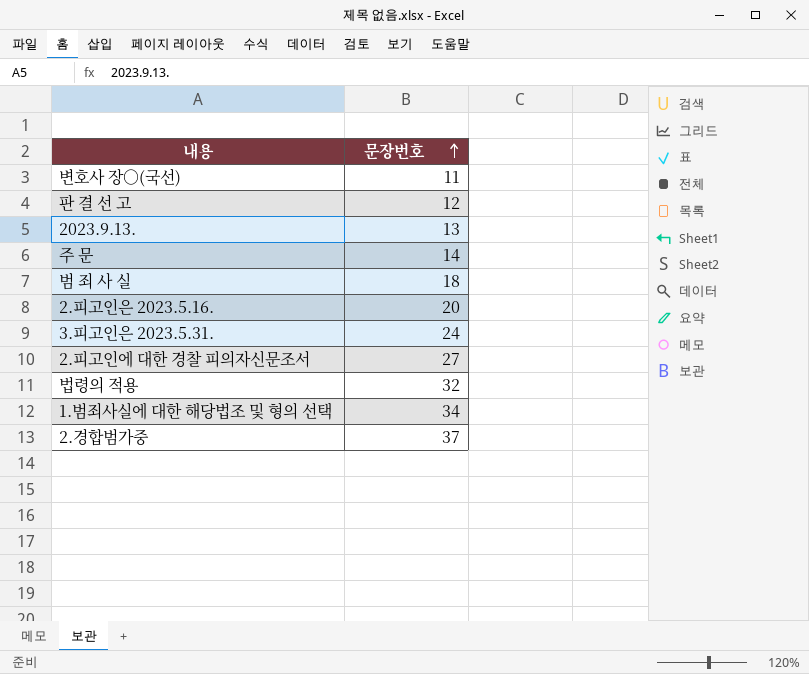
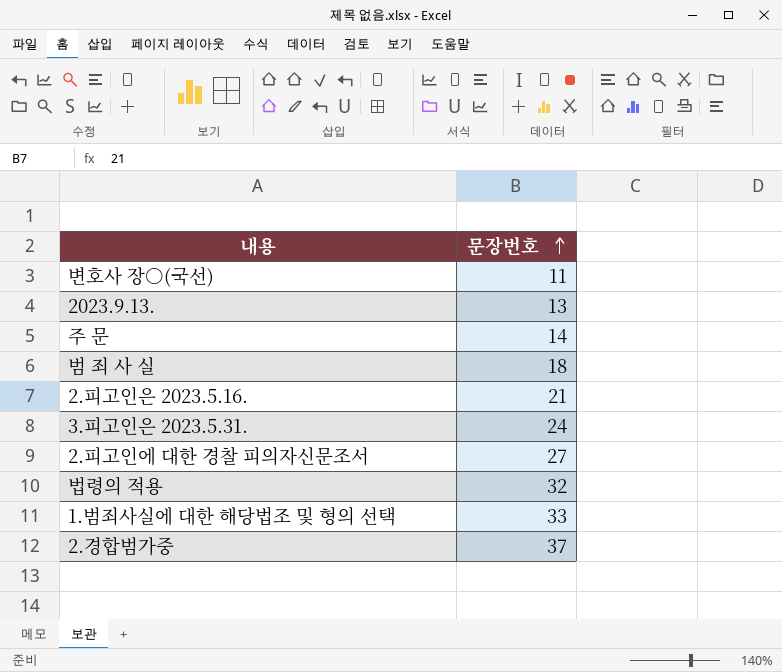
row 판 결 선 고: 12 -> none
2.피고인은 2023.5.16. | 문장번호: 20 -> 21
1.범죄사실에 대한 해당법조 및 형의 선택 | 문장번호: 34 -> 33

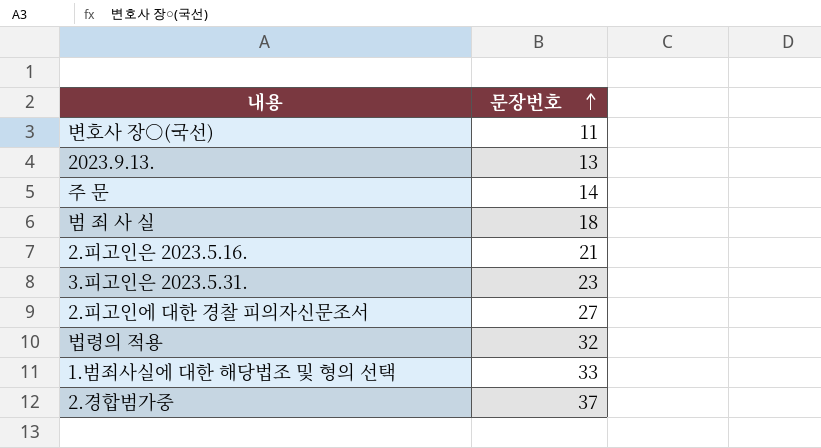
3.피고인은 2023.5.31. | 문장번호: 24 -> 23

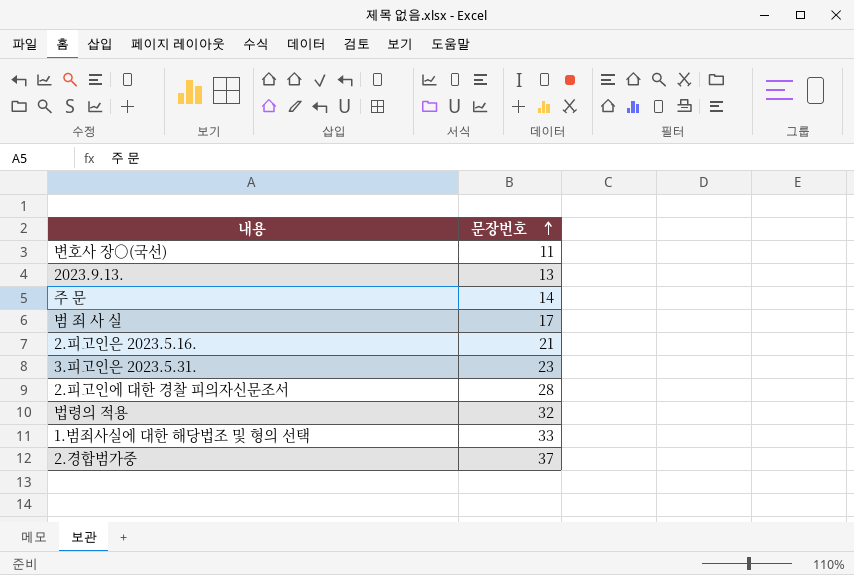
범 죄 사 실 | 문장번호: 18 -> 17
2.피고인에 대한 경찰 피의자신문조서 | 문장번호: 27 -> 28

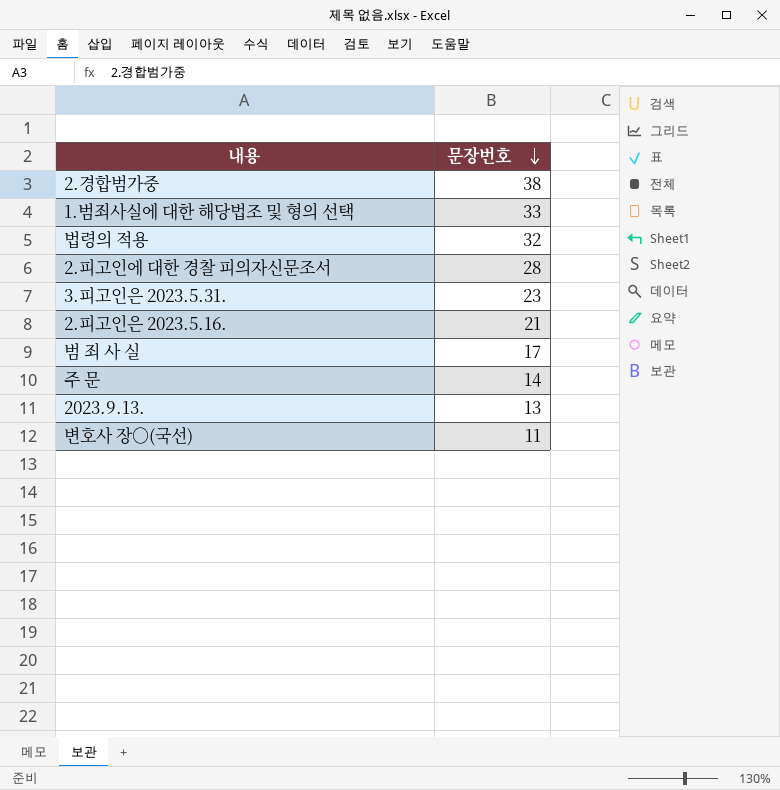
row order: 문장번호 ascending -> 문장번호 descending
2.경합범가중 | 문장번호: 37 -> 38

